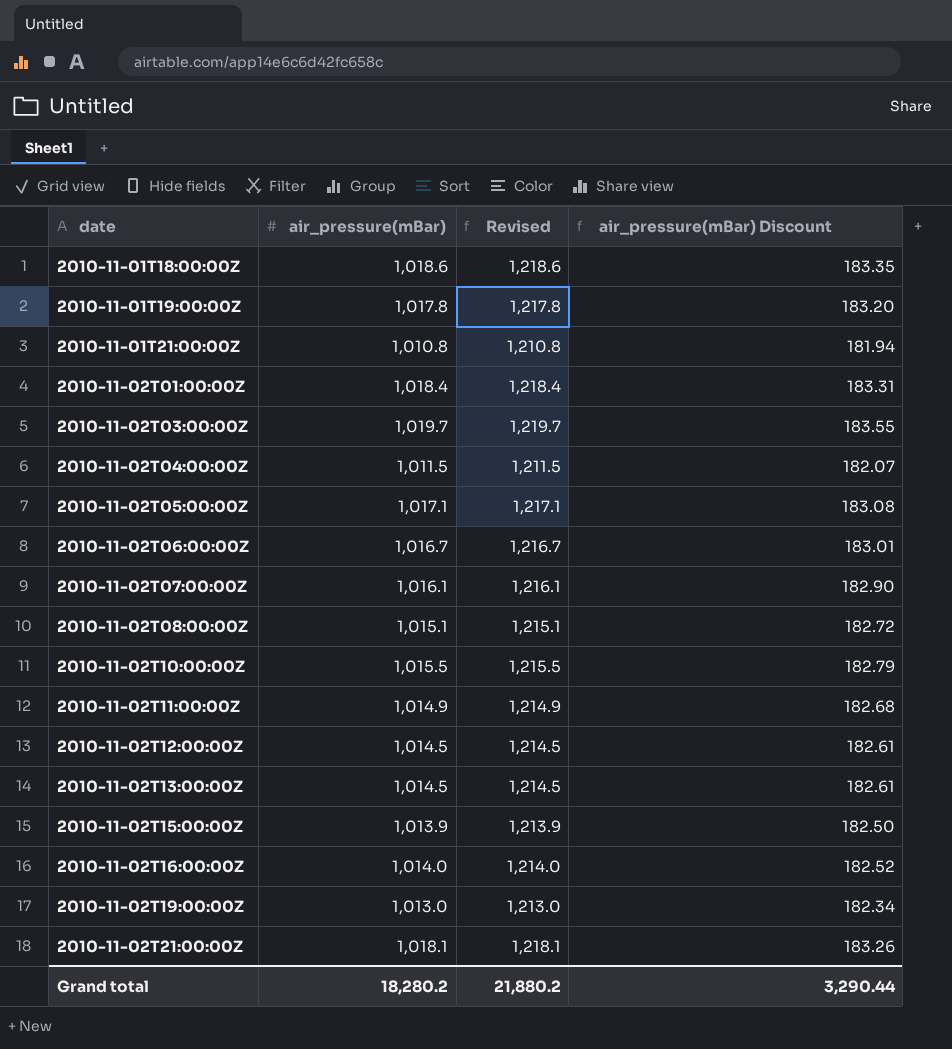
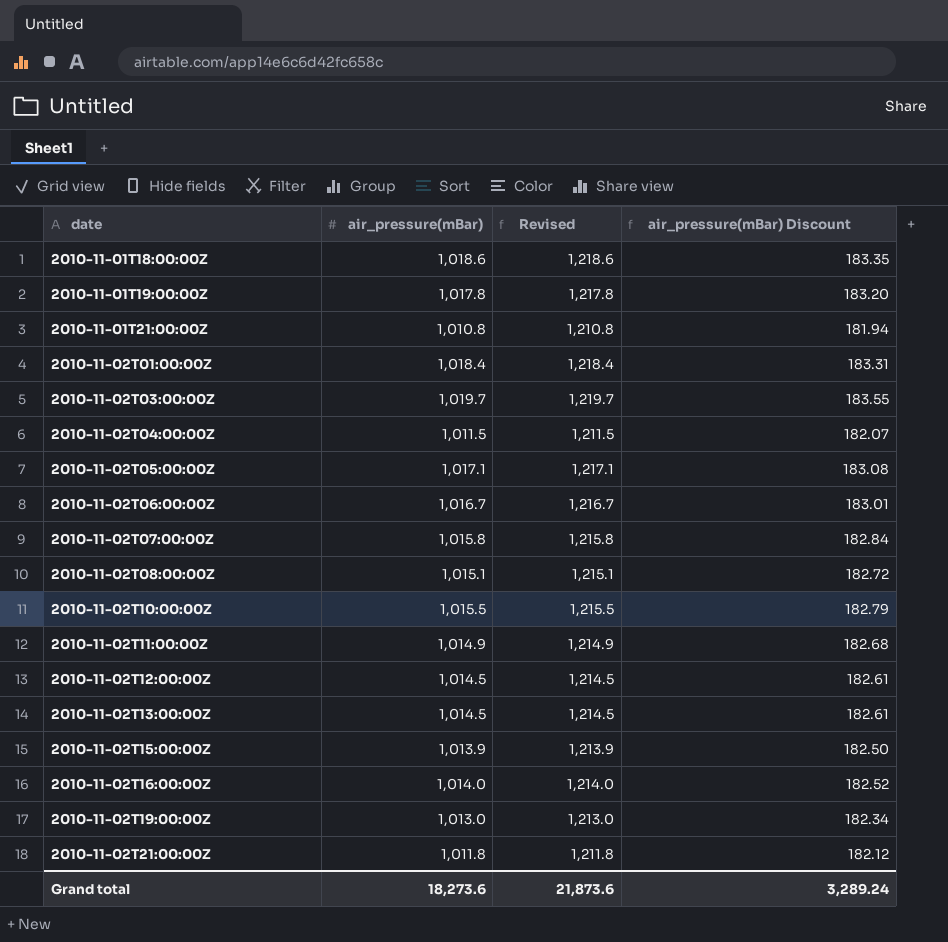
2010-11-02T07:00:00Z | air_pressure(mBar): 1,016.1 -> 1,015.8
2010-11-02T07:00:00Z | Revised: 1,216.1 -> 1,215.8
2010-11-02T07:00:00Z | air_pressure(mBar) Discount: 182.90 -> 182.84
2010-11-02T21:00:00Z | air_pressure(mBar): 1,018.1 -> 1,011.8
2010-11-02T21:00:00Z | Revised: 1,218.1 -> 1,211.8
2010-11-02T21:00:00Z | air_pressure(mBar) Discount: 183.26 -> 182.12
Grand total | air_pressure(mBar): 18,280.2 -> 18,273.6
Grand total | Revised: 21,880.2 -> 21,873.6
Grand total | air_pressure(mBar) Discount: 3,290.44 -> 3,289.24

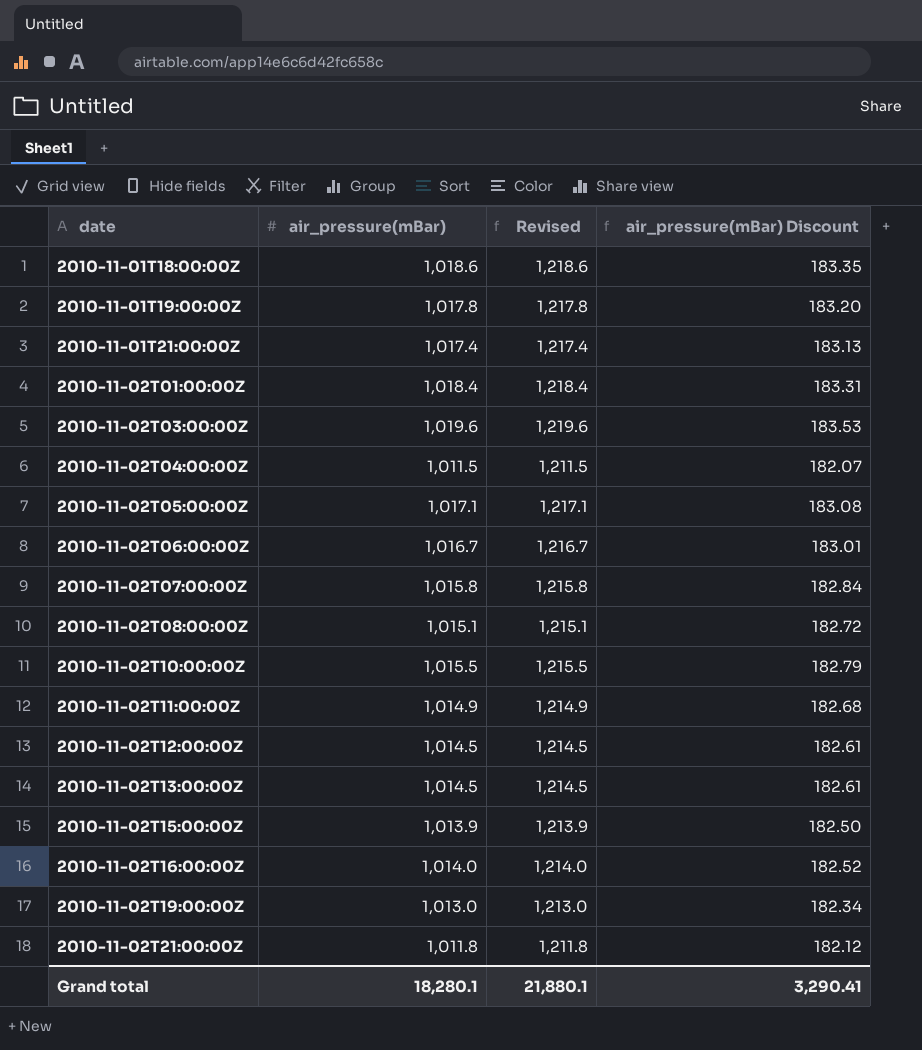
2010-11-01T21:00:00Z | air_pressure(mBar): 1,010.8 -> 1,017.4
2010-11-01T21:00:00Z | Revised: 1,210.8 -> 1,217.4
2010-11-01T21:00:00Z | air_pressure(mBar) Discount: 181.94 -> 183.13
2010-11-02T03:00:00Z | air_pressure(mBar): 1,019.7 -> 1,019.6
2010-11-02T03:00:00Z | Revised: 1,219.7 -> 1,219.6
2010-11-02T03:00:00Z | air_pressure(mBar) Discount: 183.55 -> 183.53
Grand total | air_pressure(mBar): 18,273.6 -> 18,280.1
Grand total | Revised: 21,873.6 -> 21,880.1
Grand total | air_pressure(mBar) Discount: 3,289.24 -> 3,290.41

